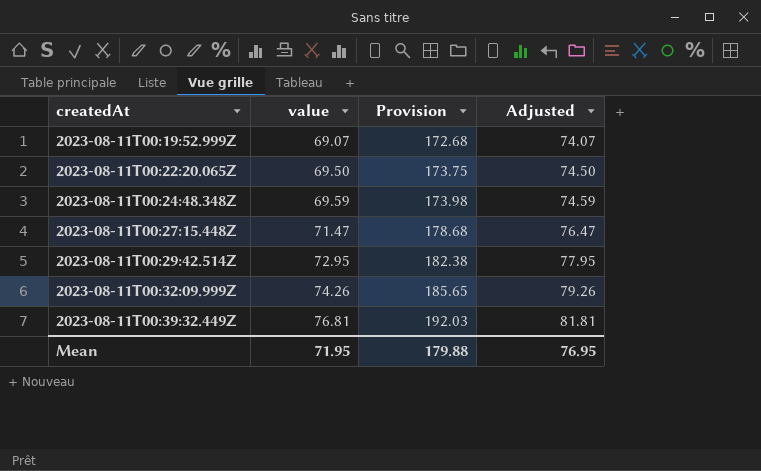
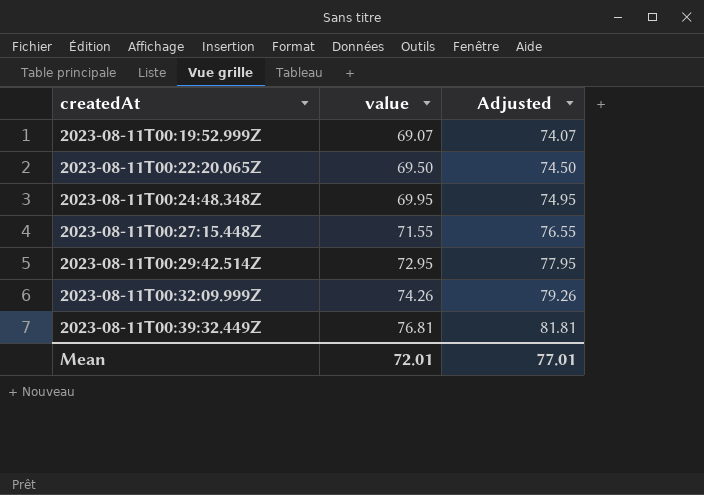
column Provision | formula: [value] * 2.5 -> none
2023-08-11T00:24:48.348Z | value: 69.59 -> 69.95
2023-08-11T00:24:48.348Z | Adjusted: 74.59 -> 74.95
2023-08-11T00:27:15.448Z | value: 71.47 -> 71.55
2023-08-11T00:27:15.448Z | Adjusted: 76.47 -> 76.55
Mean | value: 71.95 -> 72.01
Mean | Adjusted: 76.95 -> 77.01

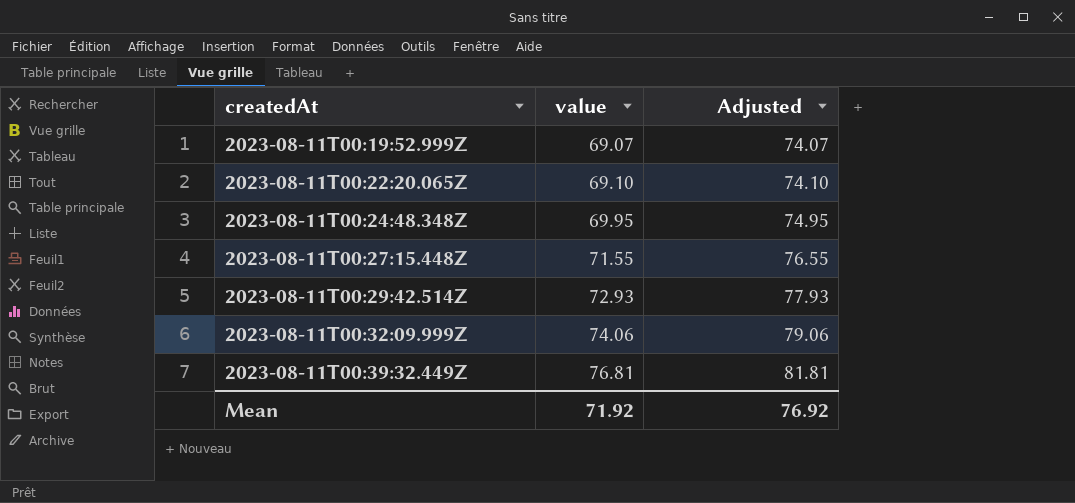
2023-08-11T00:22:20.065Z | value: 69.50 -> 69.10
2023-08-11T00:22:20.065Z | Adjusted: 74.50 -> 74.10
2023-08-11T00:29:42.514Z | value: 72.95 -> 72.93
2023-08-11T00:29:42.514Z | Adjusted: 77.95 -> 77.93
2023-08-11T00:32:09.999Z | value: 74.26 -> 74.06
2023-08-11T00:32:09.999Z | Adjusted: 79.26 -> 79.06
Mean | value: 72.01 -> 71.92
Mean | Adjusted: 77.01 -> 76.92

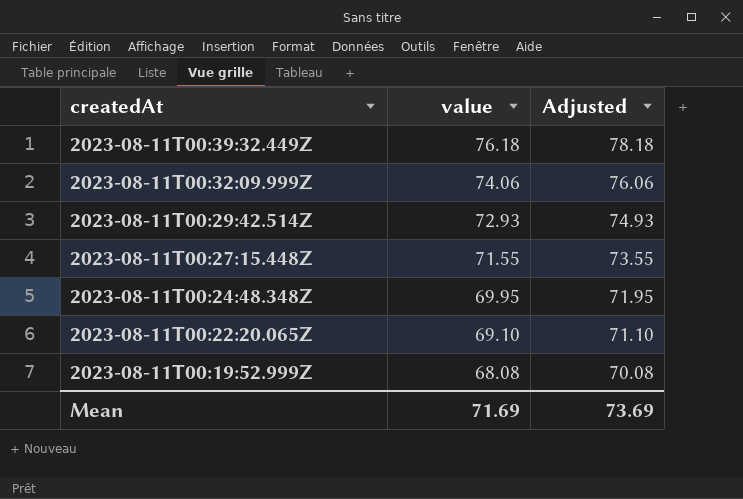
row order: createdAt ascending -> createdAt descending
column Adjusted | formula: [value] + 5 -> [value] + 2
2023-08-11T00:39:32.449Z | value: 76.81 -> 76.18
2023-08-11T00:19:52.999Z | value: 69.07 -> 68.08
Mean | value: 71.92 -> 71.69
Mean | Adjusted: 76.92 -> 73.69

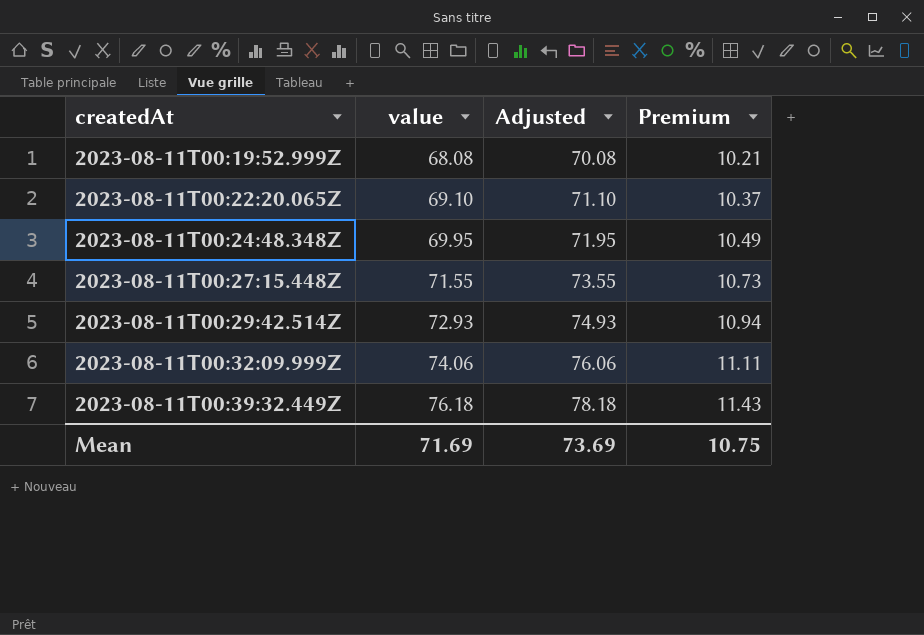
row order: createdAt descending -> createdAt ascending
column Premium | formula: none -> [value] * 0.15

